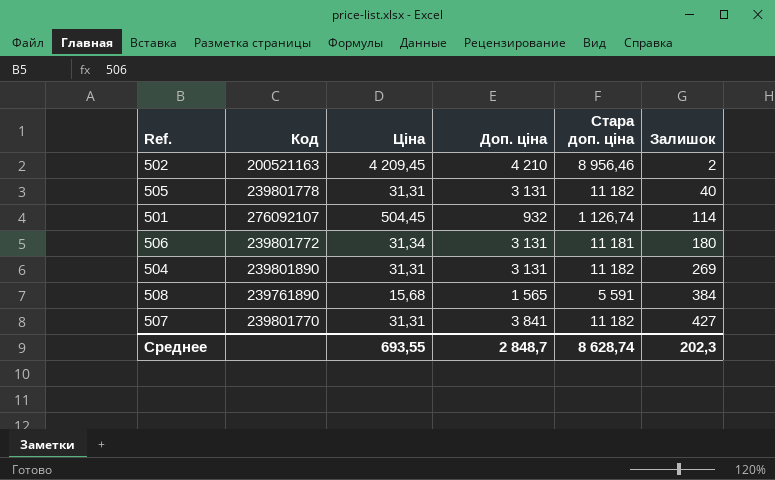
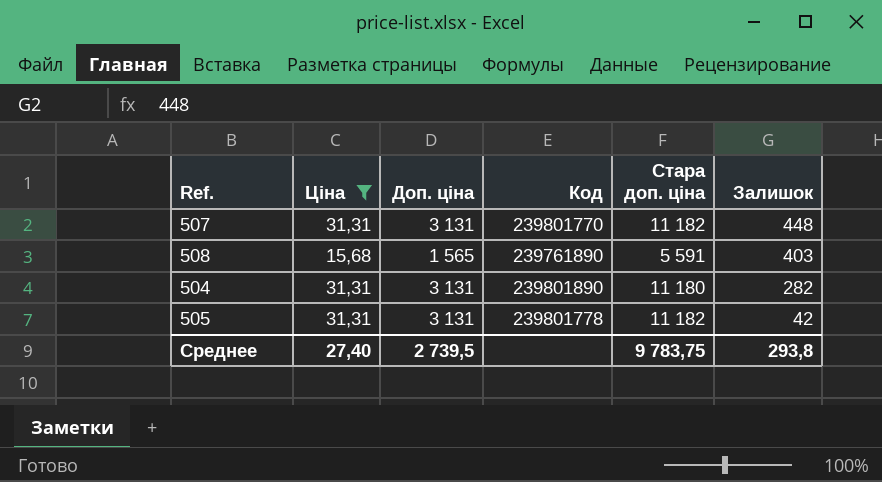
filter: none -> Ціна <= 31,31
row order: Залишок ascending -> Залишок descending
column Код | position: 2 -> 4
507 | Доп. ціна: 3 841 -> 3 131
507 | Залишок: 427 -> 448
508 | Залишок: 384 -> 403
504 | Стара доп. ціна: 11 182 -> 11 180
504 | Залишок: 269 -> 282
505 | Залишок: 40 -> 42
Среднее | Ціна: 693,55 -> 27,40
Среднее | Доп. ціна: 2 848,7 -> 2 739,5
Среднее | Стара доп. ціна: 8 628,74 -> 9 783,75
Среднее | Залишок: 202,3 -> 293,8

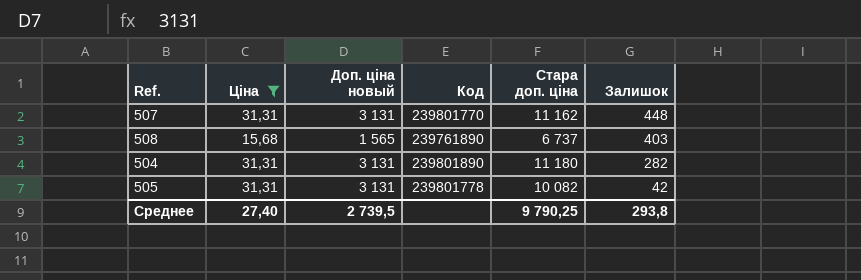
column name: Доп. ціна -> Доп. ціна новый
507 | Стара доп. ціна: 11 182 -> 11 162
508 | Стара доп. ціна: 5 591 -> 6 737
505 | Стара доп. ціна: 11 182 -> 10 082
Среднее | Стара доп. ціна: 9 783,75 -> 9 790,25

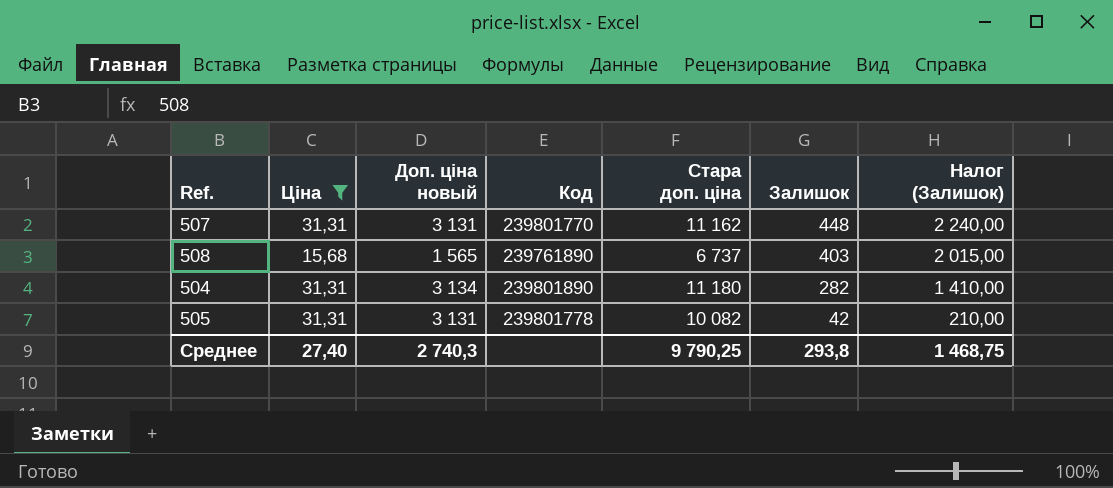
column Налог (Залишок) | formula: none -> [Залишок] * 5
504 | Доп. ціна новый: 3 131 -> 3 134
Среднее | Доп. ціна новый: 2 739,5 -> 2 740,3

